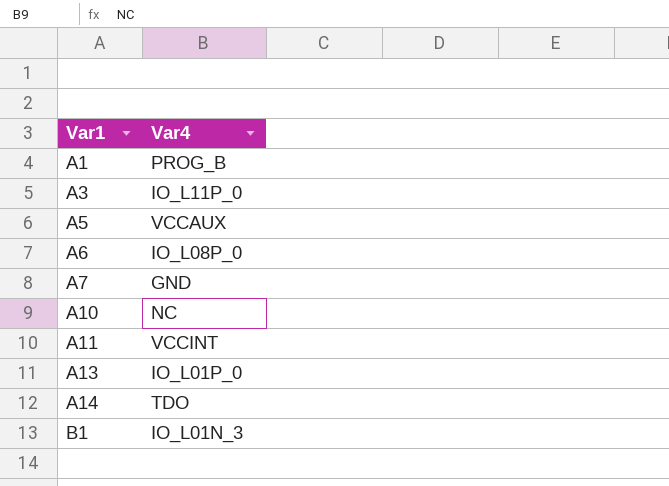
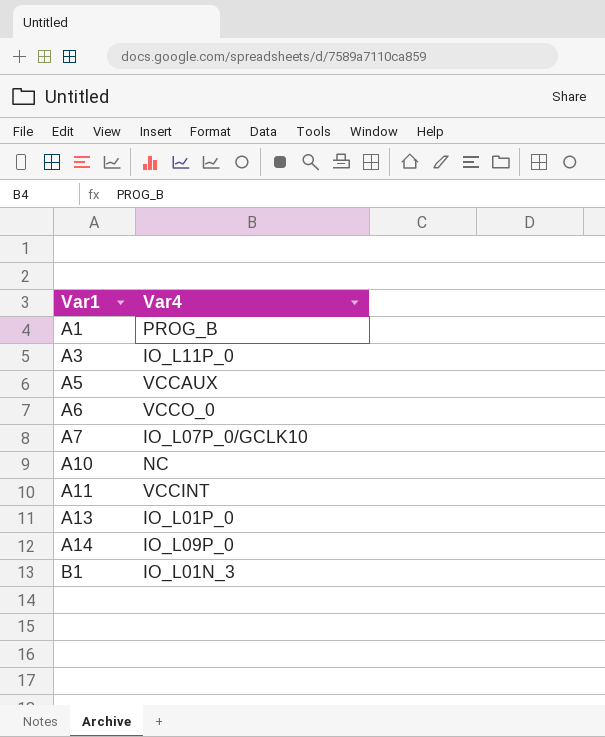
A6 | Var4: IO_L08P_0 -> VCCO_0
A7 | Var4: GND -> IO_L07P_0/GCLK10
A14 | Var4: TDO -> IO_L09P_0

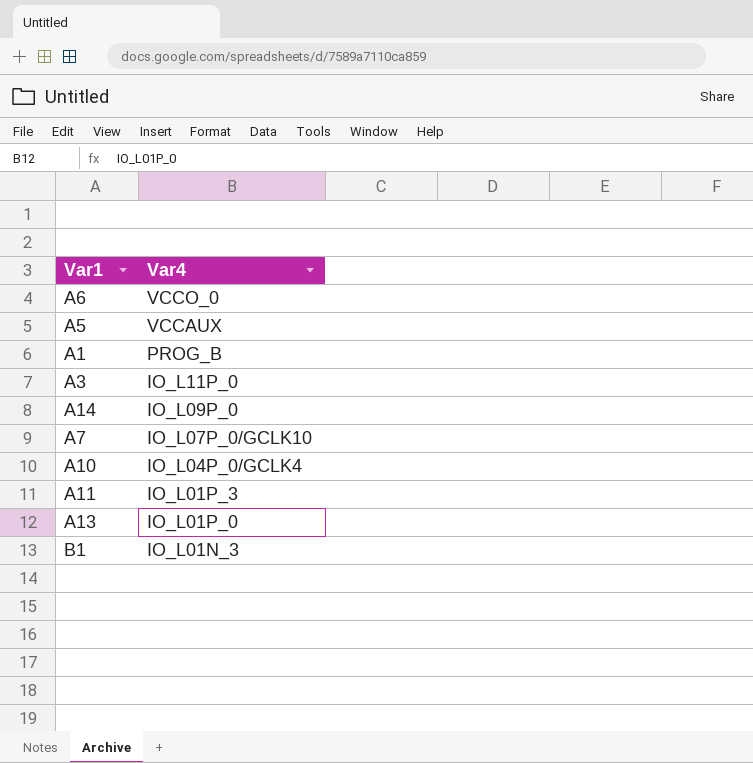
row order: Var1 ascending -> Var4 descending
A10 | Var4: NC -> IO_L04P_0/GCLK4
A11 | Var4: VCCINT -> IO_L01P_3

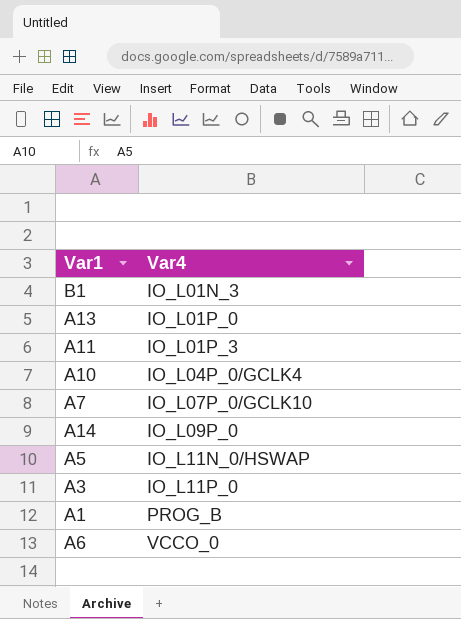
row order: Var4 descending -> Var4 ascending
A5 | Var4: VCCAUX -> IO_L11N_0/HSWAP

